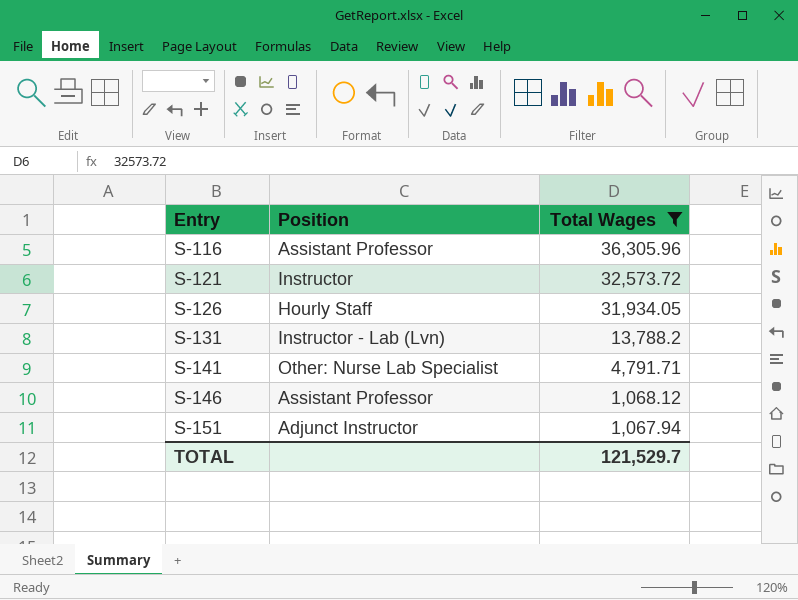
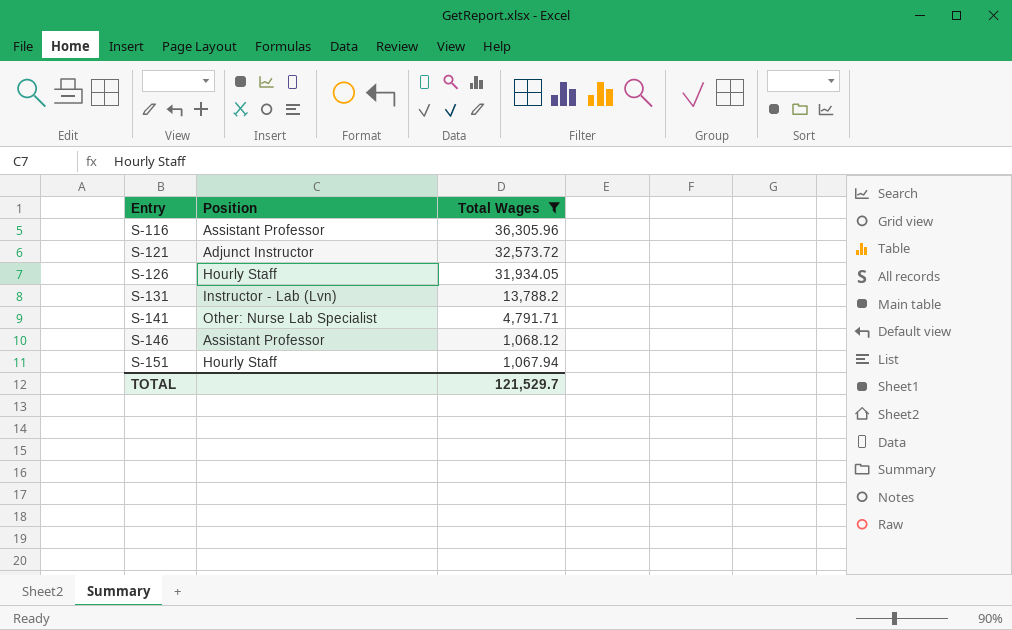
S-121 | Position: Instructor -> Adjunct Instructor
S-151 | Position: Adjunct Instructor -> Hourly Staff

